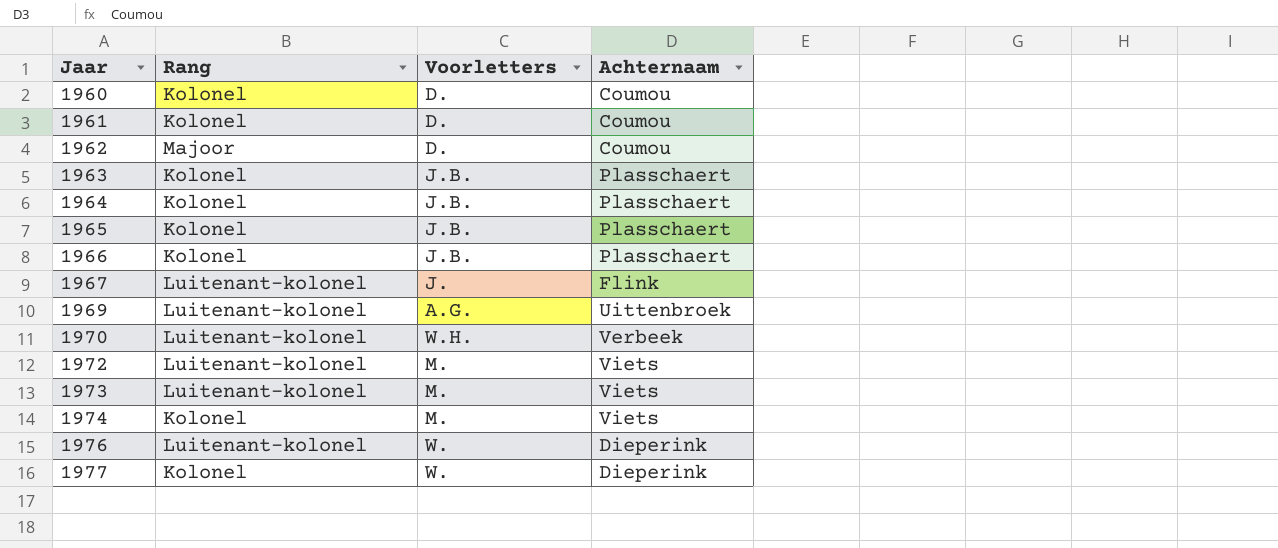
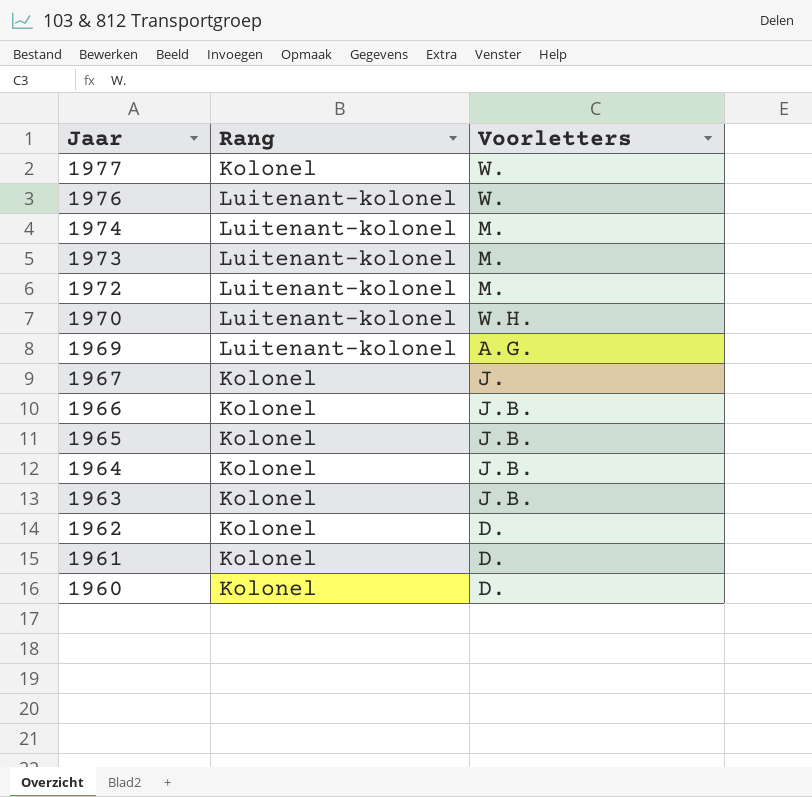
row order: Jaar ascending -> Jaar descending
column Achternaam | position: 4 -> none
1974 | Rang: Kolonel -> Luitenant-kolonel
1967 | Rang: Luitenant-kolonel -> Kolonel
1962 | Rang: Majoor -> Kolonel

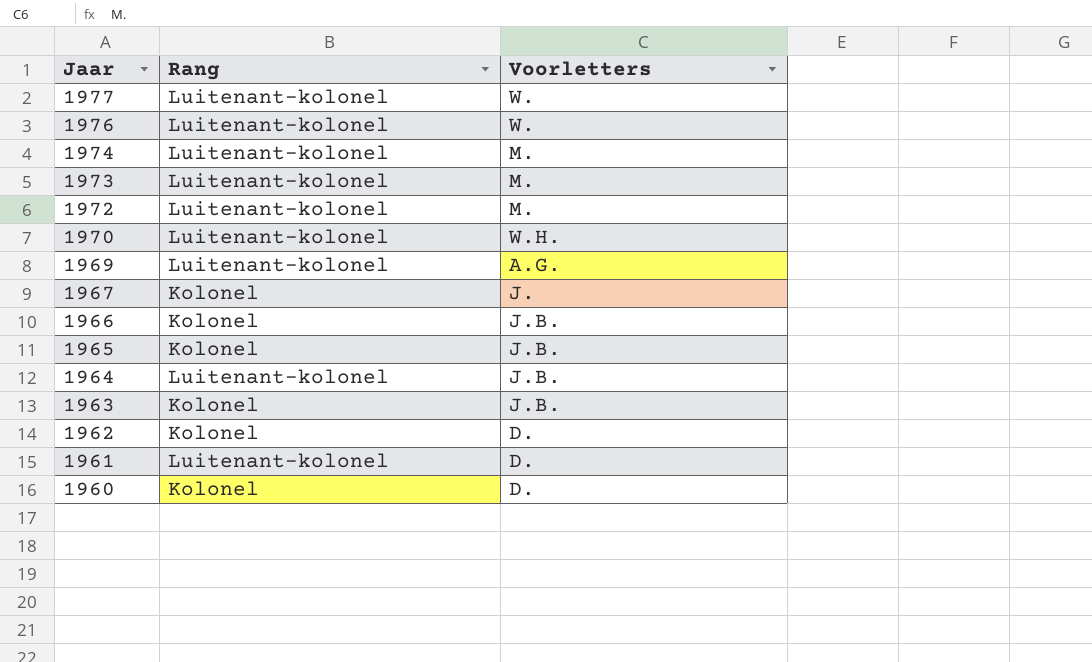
1977 | Rang: Kolonel -> Luitenant-kolonel
1964 | Rang: Kolonel -> Luitenant-kolonel
1961 | Rang: Kolonel -> Luitenant-kolonel

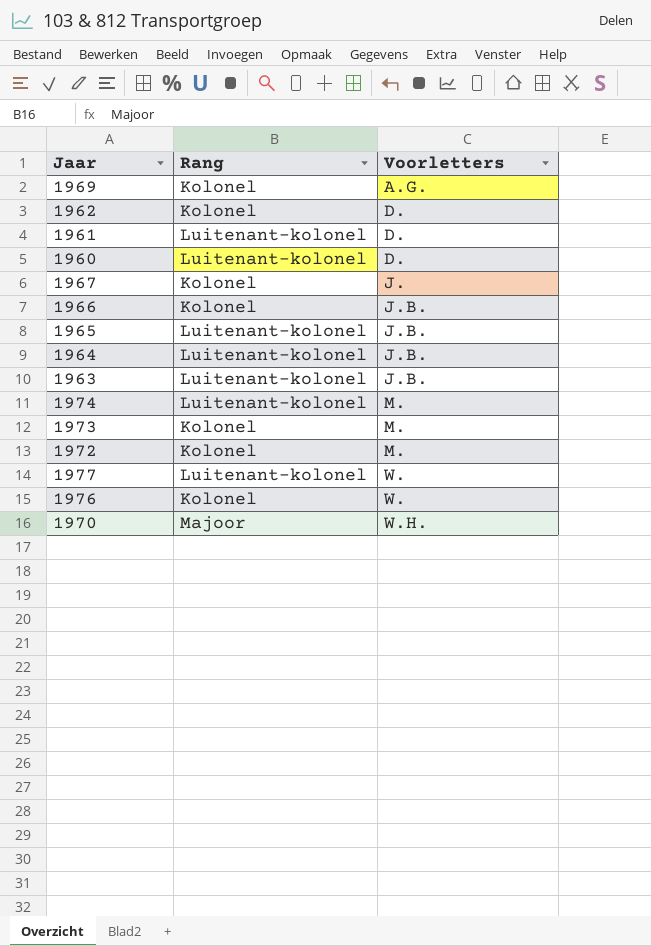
row order: Jaar descending -> Voorletters ascending
1969 | Rang: Luitenant-kolonel -> Kolonel
1960 | Rang: Kolonel -> Luitenant-kolonel
1965 | Rang: Kolonel -> Luitenant-kolonel
1963 | Rang: Kolonel -> Luitenant-kolonel
1973 | Rang: Luitenant-kolonel -> Kolonel
1972 | Rang: Luitenant-kolonel -> Kolonel
1976 | Rang: Luitenant-kolonel -> Kolonel
1970 | Rang: Luitenant-kolonel -> Majoor

